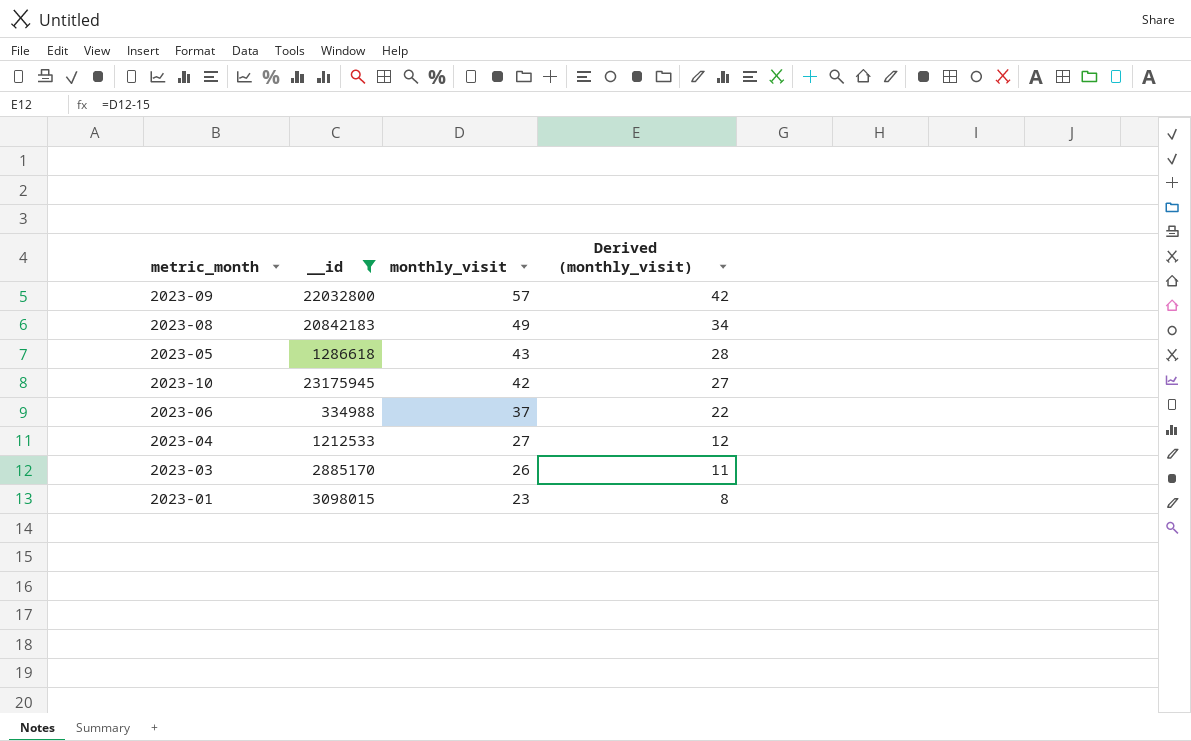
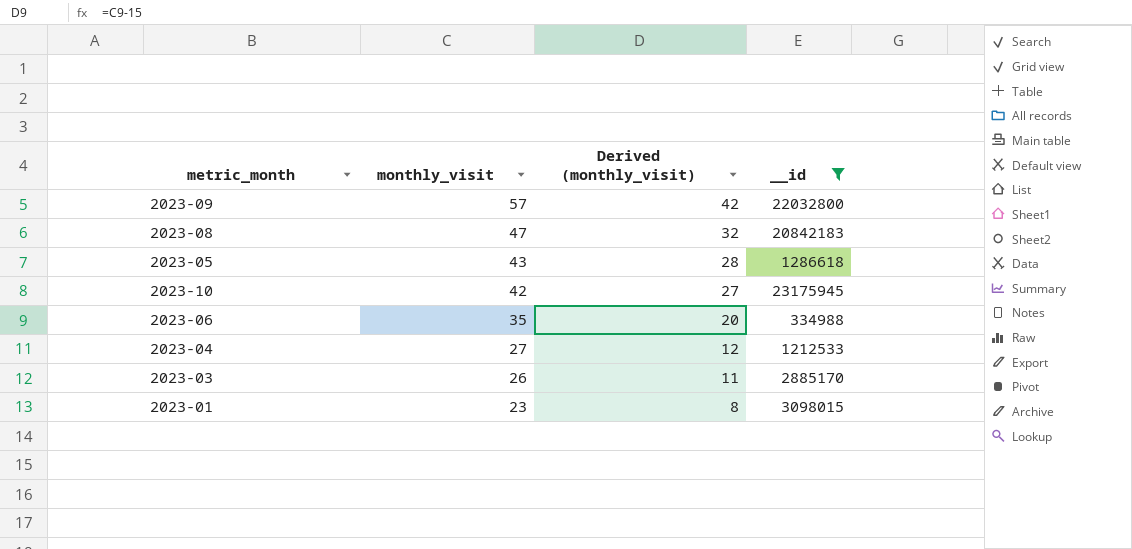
column __id | position: 2 -> 4
2023-08 | monthly_visit: 49 -> 47
2023-08 | Derived (monthly_visit): 34 -> 32
2023-06 | monthly_visit: 37 -> 35
2023-06 | Derived (monthly_visit): 22 -> 20

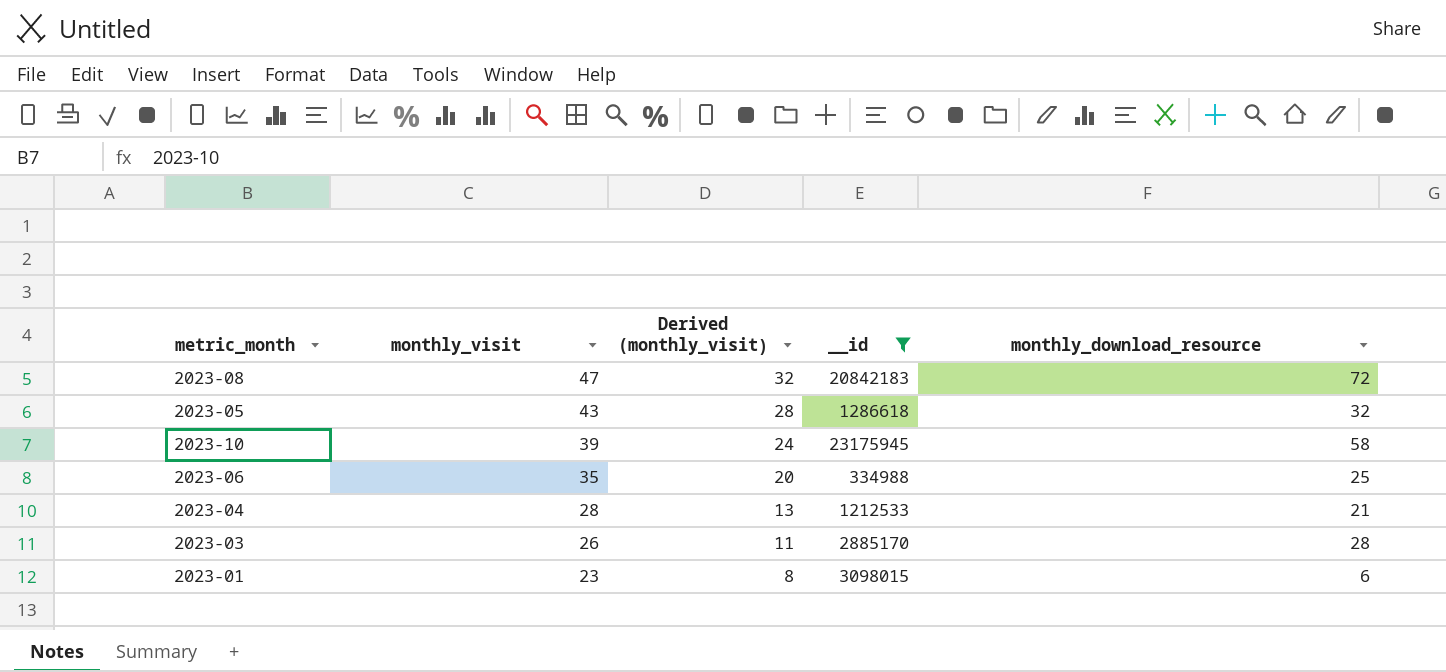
column monthly_download_resource | position: none -> 5
row 2023-09: 57 | 42 | 22032800 -> none
2023-10 | monthly_visit: 42 -> 39
2023-10 | Derived (monthly_visit): 27 -> 24
2023-04 | monthly_visit: 27 -> 28
2023-04 | Derived (monthly_visit): 12 -> 13

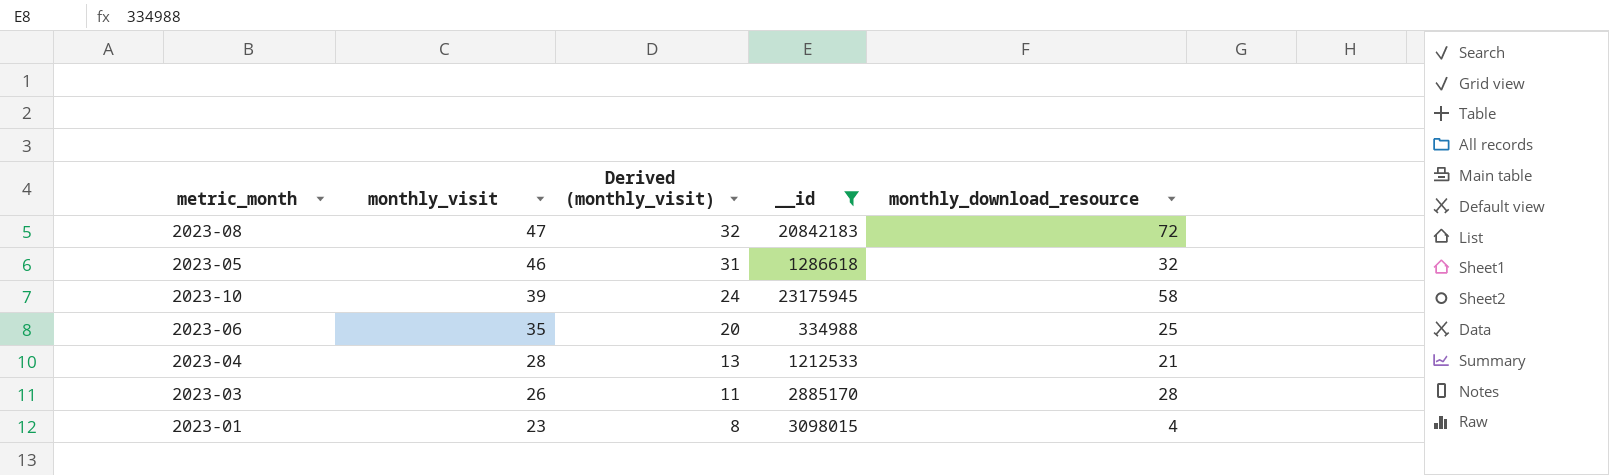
2023-05 | monthly_visit: 43 -> 46
2023-05 | Derived (monthly_visit): 28 -> 31
2023-01 | monthly_download_resource: 6 -> 4

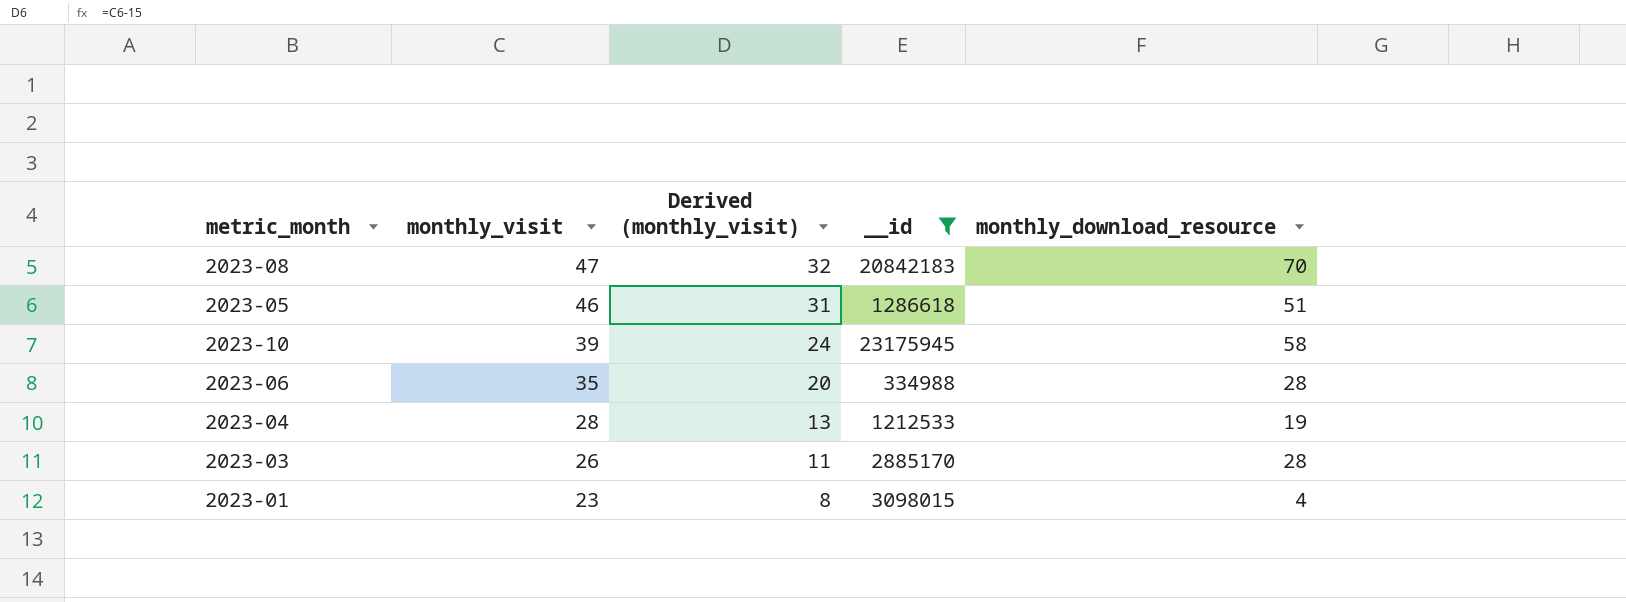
2023-08 | monthly_download_resource: 72 -> 70
2023-05 | monthly_download_resource: 32 -> 51
2023-06 | monthly_download_resource: 25 -> 28
2023-04 | monthly_download_resource: 21 -> 19

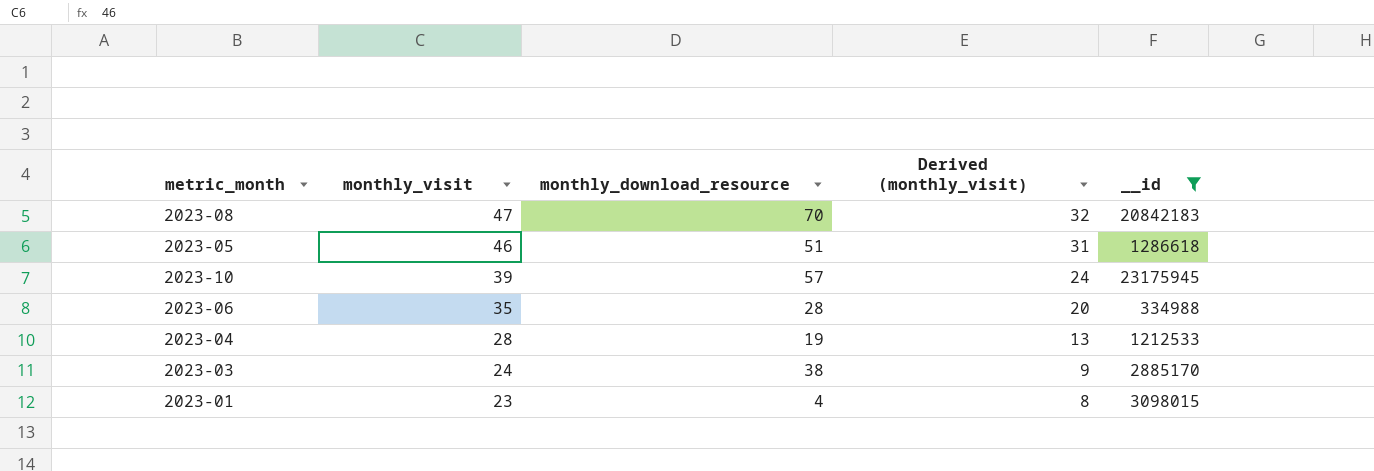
column monthly_download_resource | position: 5 -> 3
2023-10 | monthly_download_resource: 58 -> 57
2023-03 | monthly_visit: 26 -> 24
2023-03 | monthly_download_resource: 28 -> 38
2023-03 | Derived (monthly_visit): 11 -> 9

